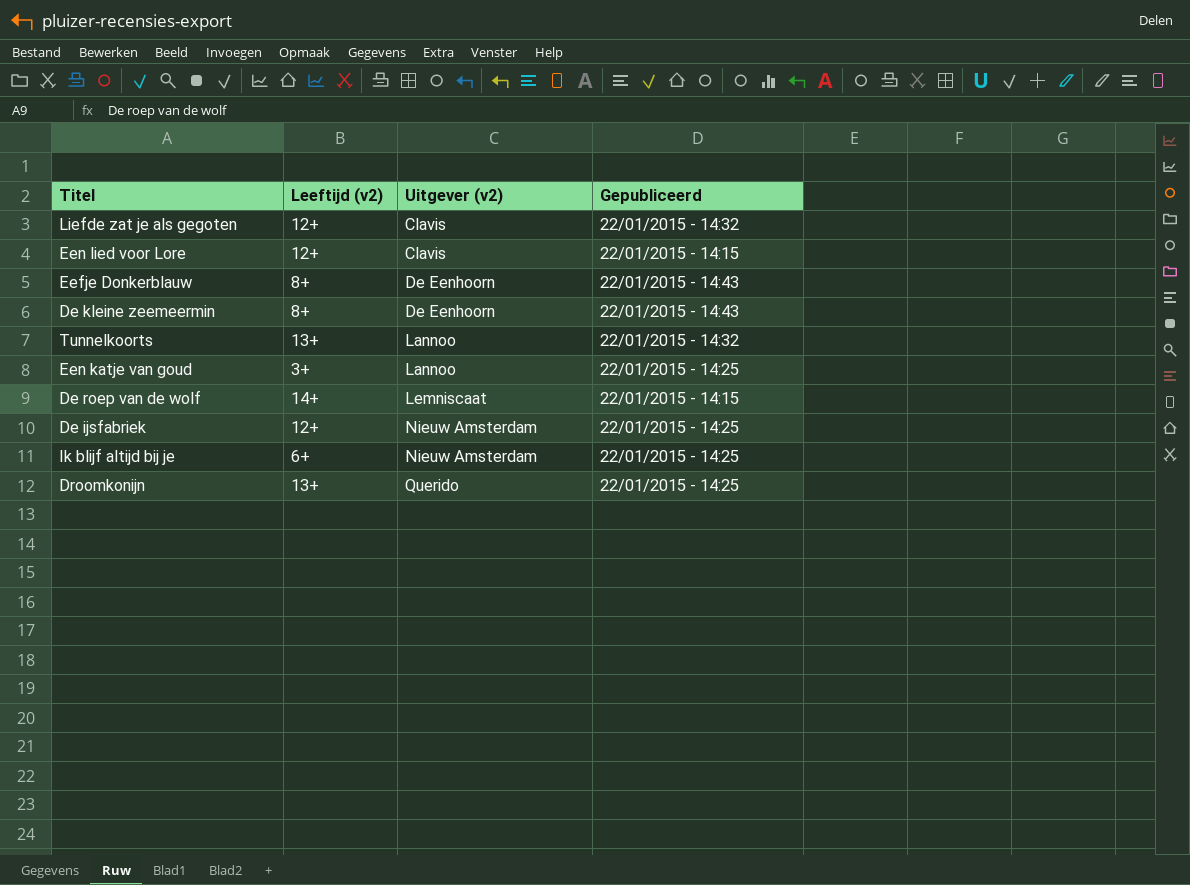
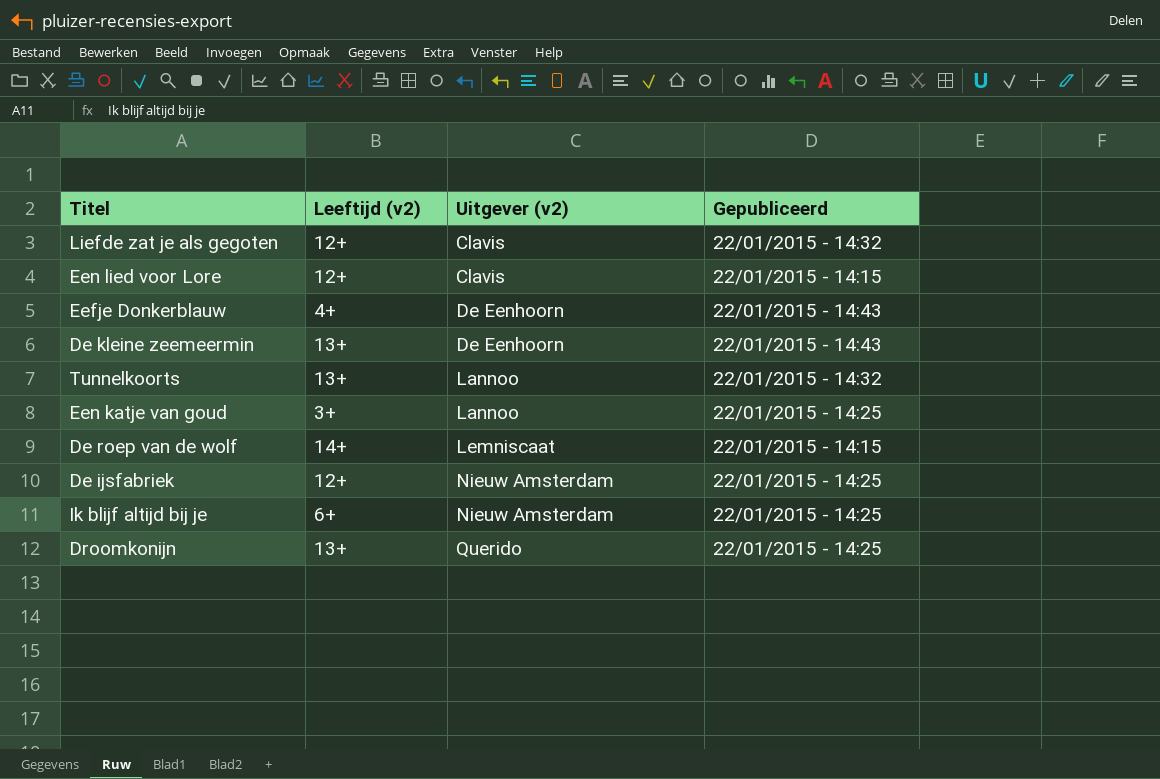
Eefje Donkerblauw | Leeftijd (v2): 8+ -> 4+
De kleine zeemeermin | Leeftijd (v2): 8+ -> 13+

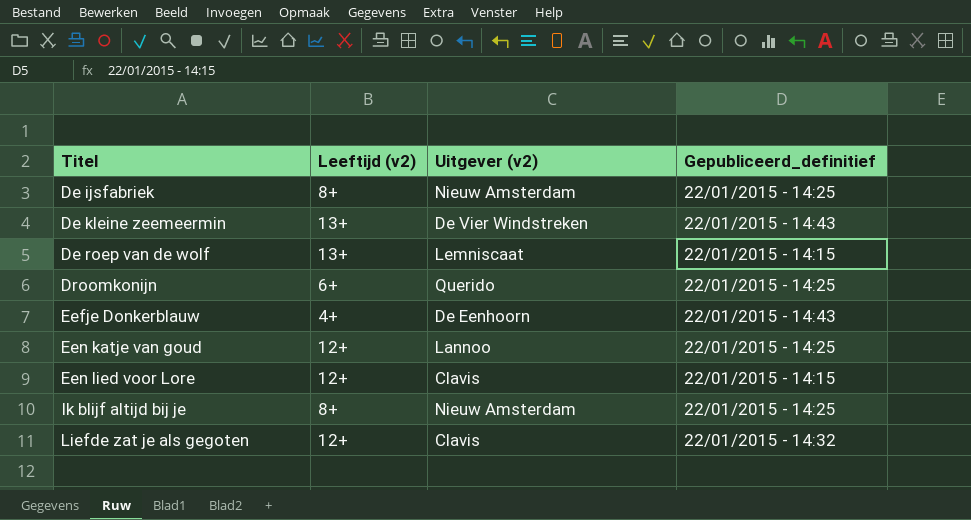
row order: Uitgever (v2) ascending -> Titel ascending
column name: Gepubliceerd -> Gepubliceerd_definitief
row Tunnelkoorts: 13+ | Lannoo | 22/01/2015 - 14:32 -> none
De ijsfabriek | Leeftijd (v2): 12+ -> 8+
De kleine zeemeermin | Uitgever (v2): De Eenhoorn -> De Vier Windstreken
De roep van de wolf | Leeftijd (v2): 14+ -> 13+
Droomkonijn | Leeftijd (v2): 13+ -> 6+
Een katje van goud | Leeftijd (v2): 3+ -> 12+
Ik blijf altijd bij je | Leeftijd (v2): 6+ -> 8+

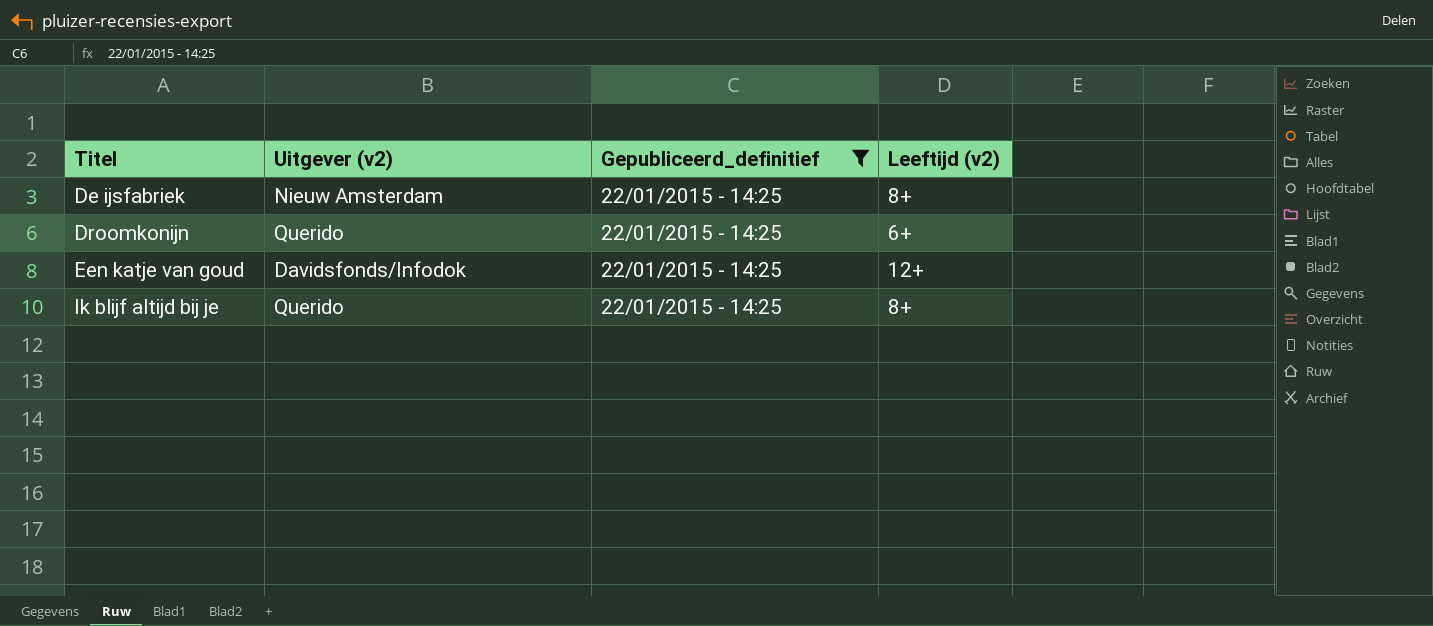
filter: none -> Gepubliceerd_definitief = 22/01/2015 - 14:25
column Leeftijd (v2) | position: 2 -> 4
Een katje van goud | Uitgever (v2): Lannoo -> Davidsfonds/Infodok
Ik blijf altijd bij je | Uitgever (v2): Nieuw Amsterdam -> Querido

